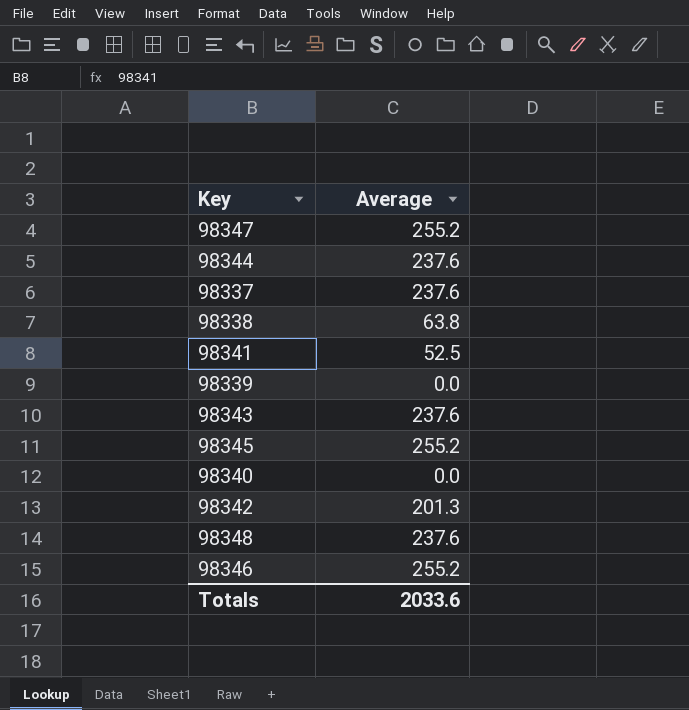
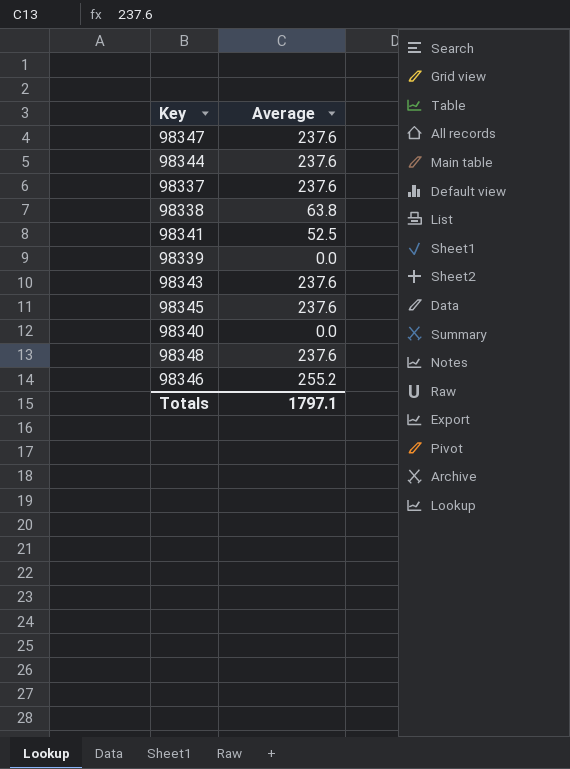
row 98342: 201.3 -> none
98347 | Average: 255.2 -> 237.6
98345 | Average: 255.2 -> 237.6
Totals | Average: 2033.6 -> 1797.1

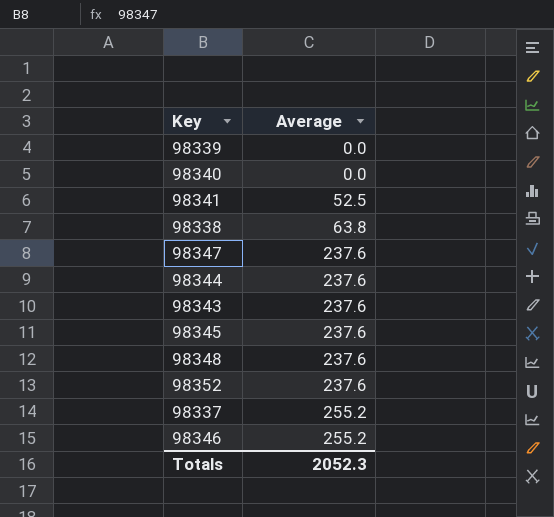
row order: none -> Average ascending
row 98352: none -> 237.6
98337 | Average: 237.6 -> 255.2
Totals | Average: 1797.1 -> 2052.3

